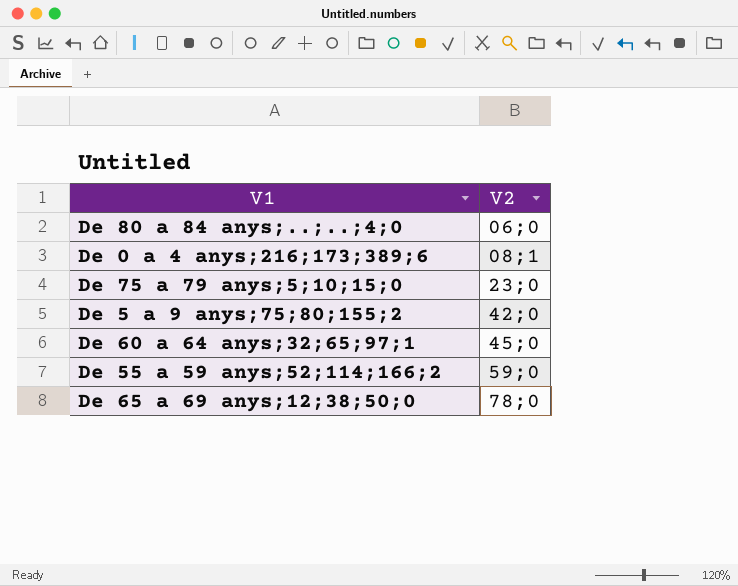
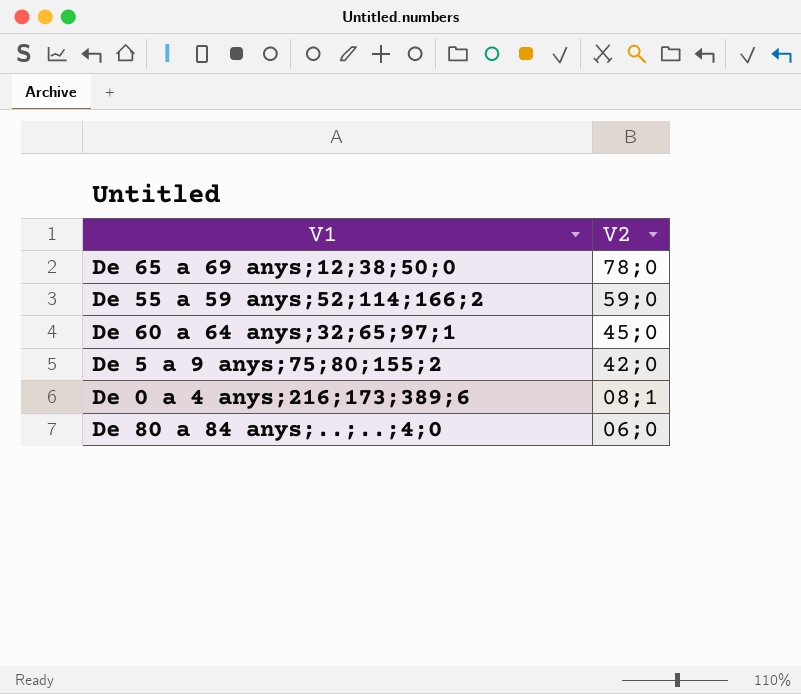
row order: V2 ascending -> V2 descending
row De 75 a 79 anys;5;10;15;0: 23;0 -> none

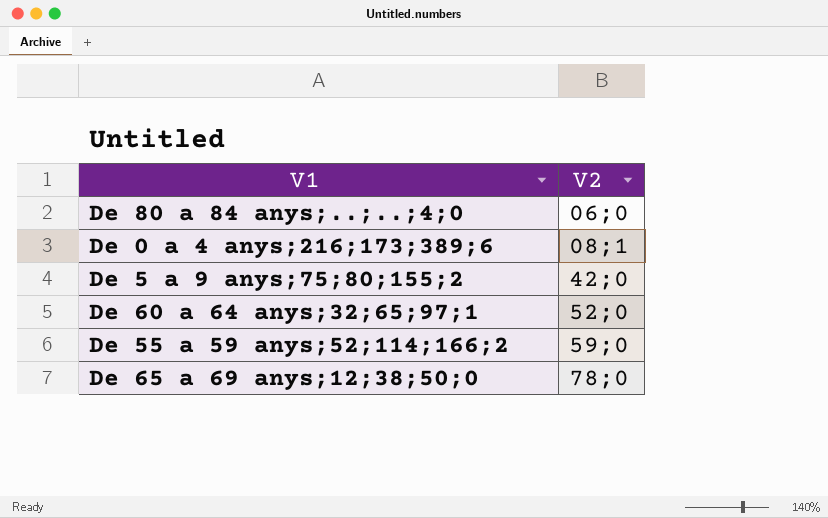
row order: V2 descending -> V2 ascending
De 60 a 64 anys;32;65;97;1 | V2: 45;0 -> 52;0

